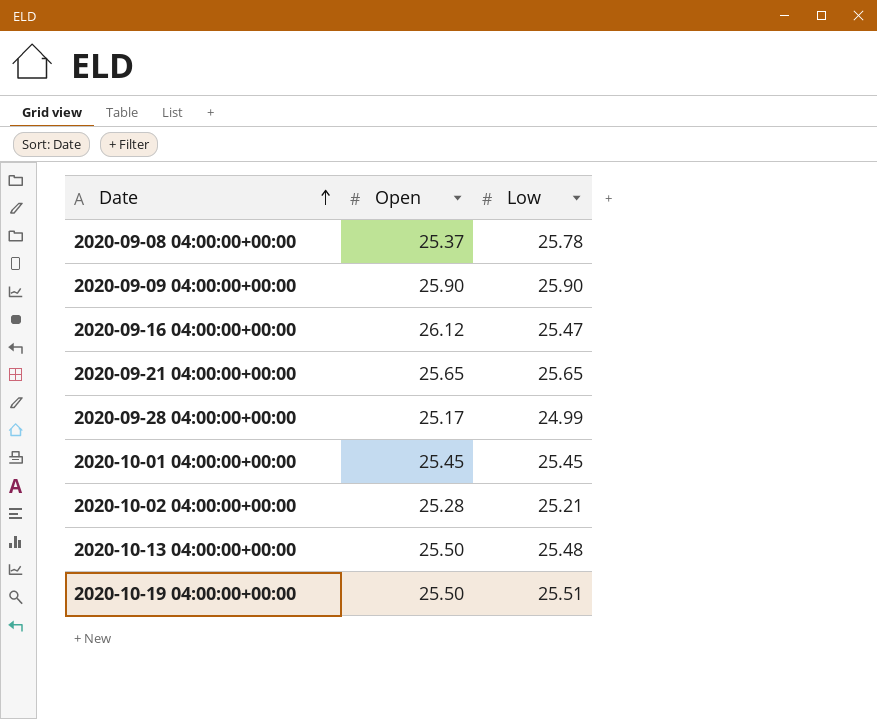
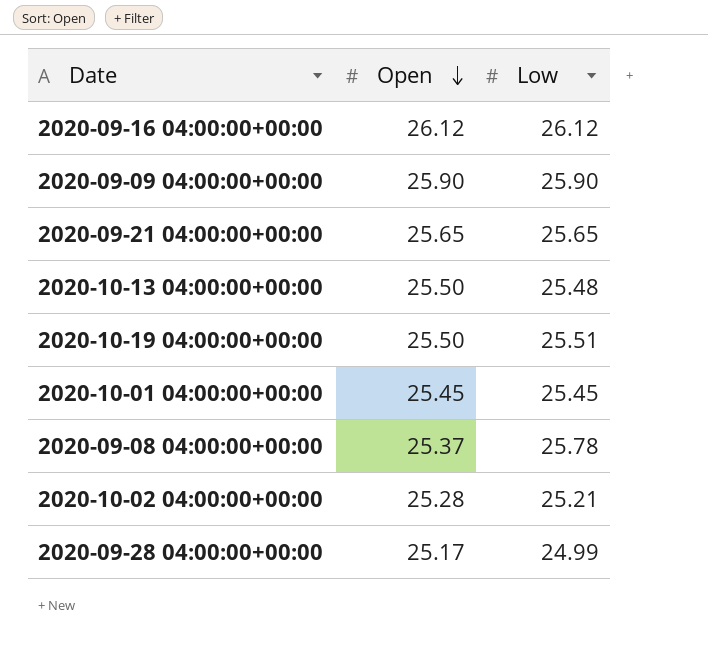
row order: Date ascending -> Open descending
2020-09-16 04:00:00+00:00 | Low: 25.47 -> 26.12

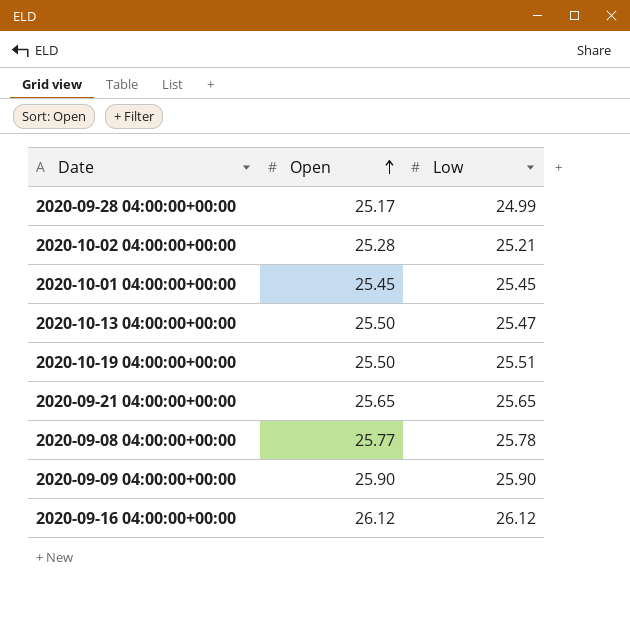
row order: Open descending -> Open ascending
2020-10-13 04:00:00+00:00 | Low: 25.48 -> 25.47
2020-09-08 04:00:00+00:00 | Open: 25.37 -> 25.77

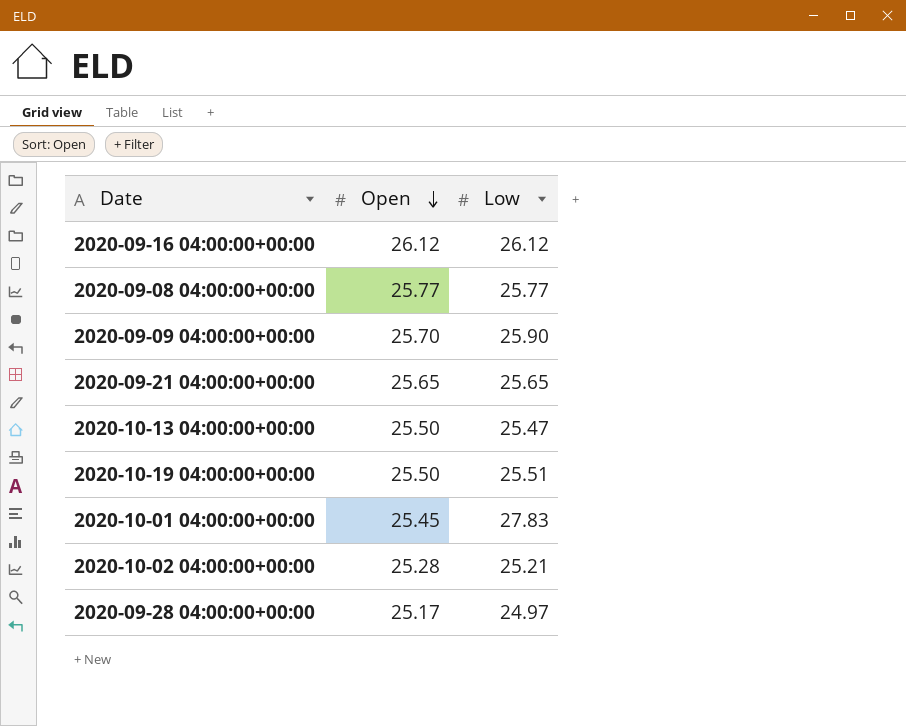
row order: Open ascending -> Open descending
2020-09-08 04:00:00+00:00 | Low: 25.78 -> 25.77
2020-09-09 04:00:00+00:00 | Open: 25.90 -> 25.70
2020-10-01 04:00:00+00:00 | Low: 25.45 -> 27.83
2020-09-28 04:00:00+00:00 | Low: 24.99 -> 24.97

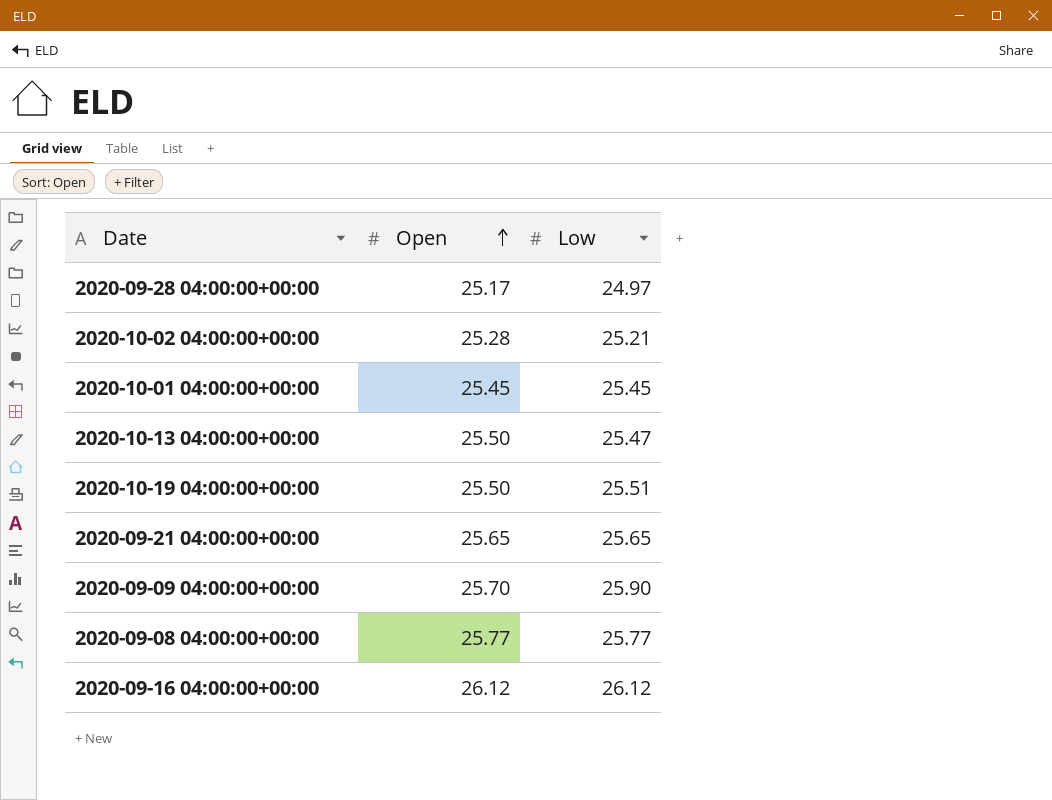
row order: Open descending -> Open ascending
2020-10-01 04:00:00+00:00 | Low: 27.83 -> 25.45

